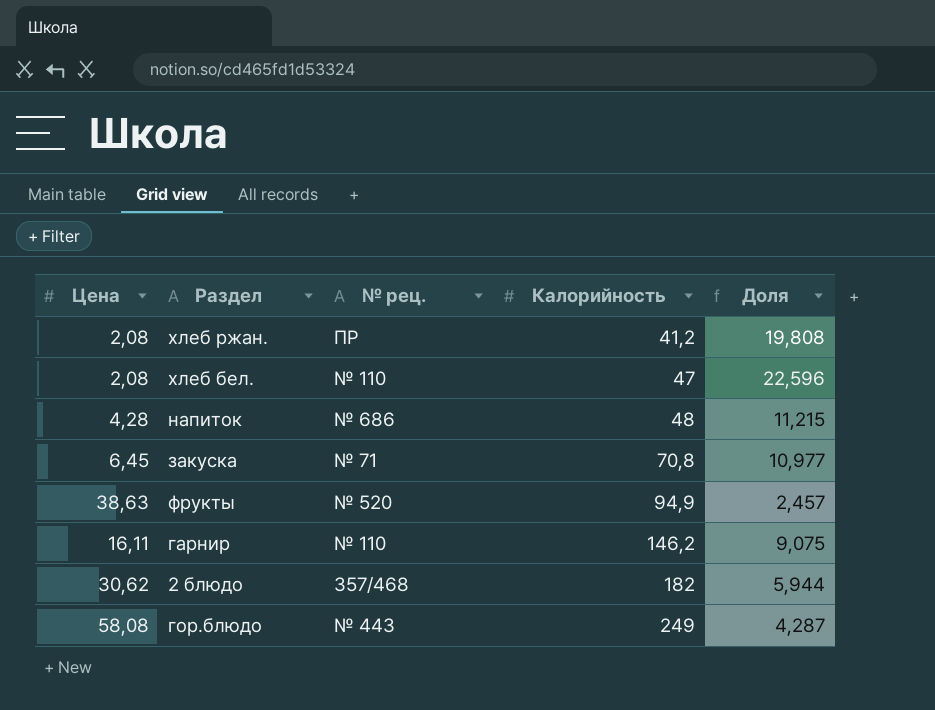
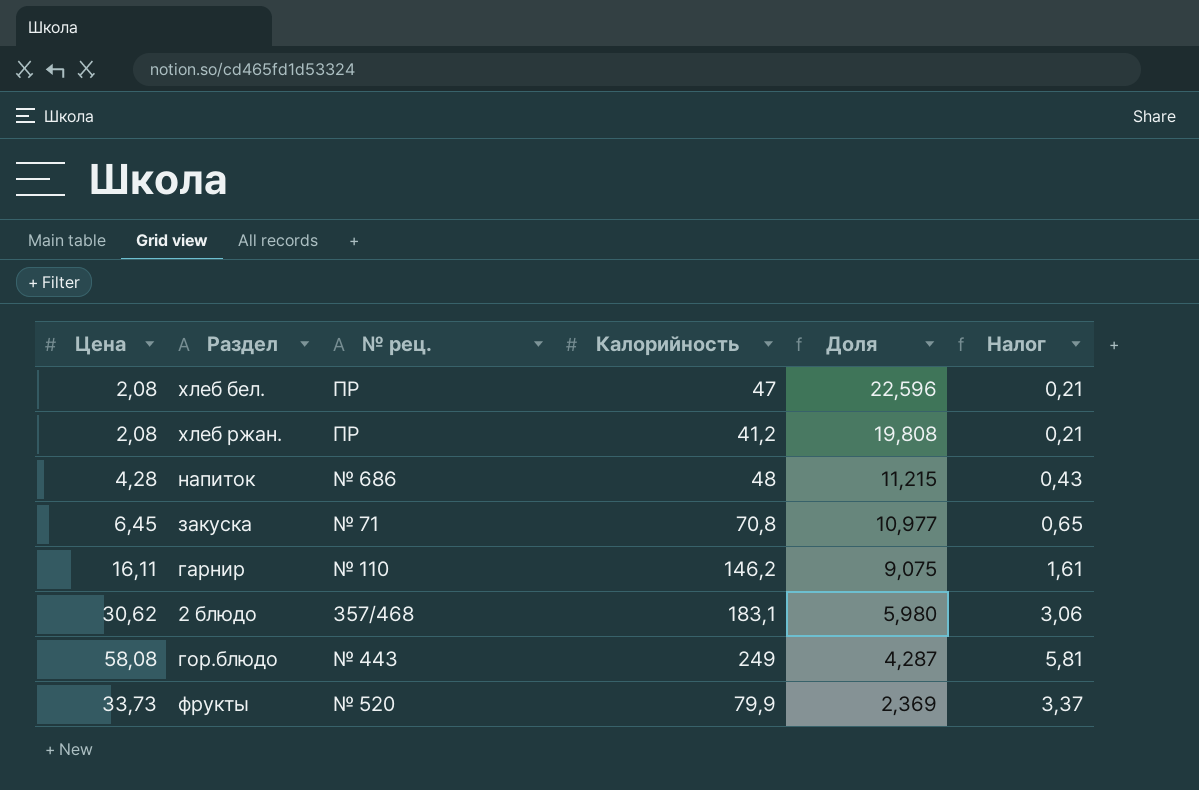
row order: Калорийность ascending -> Доля descending
column Налог | formula: none -> [Цена] * 0,1
хлеб бел. | № рец.: № 110 -> ПР
2 блюдо | Калорийность: 182 -> 183,1
2 блюдо | Доля: 5,944 -> 5,980
фрукты | Цена: 38,63 -> 33,73
фрукты | Калорийность: 94,9 -> 79,9
фрукты | Доля: 2,457 -> 2,369

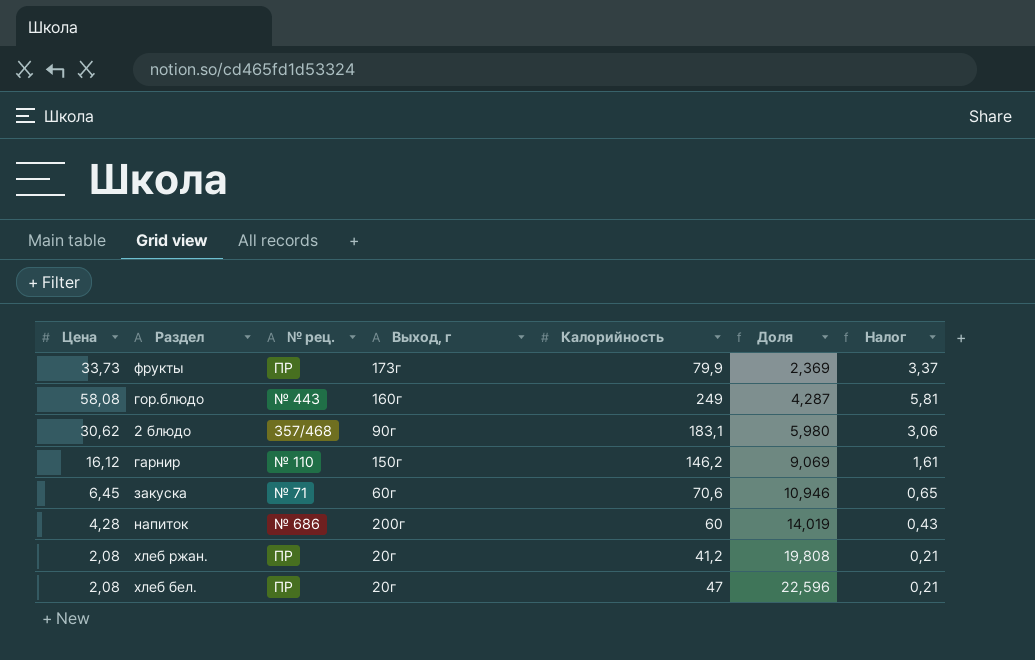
row order: Доля descending -> Доля ascending
column Выход, г | position: none -> 4
фрукты | № рец.: № 520 -> ПР
гарнир | Цена: 16,11 -> 16,12
гарнир | Доля: 9,075 -> 9,069
закуска | Калорийность: 70,8 -> 70,6
закуска | Доля: 10,977 -> 10,946
напиток | Калорийность: 48 -> 60
напиток | Доля: 11,215 -> 14,019

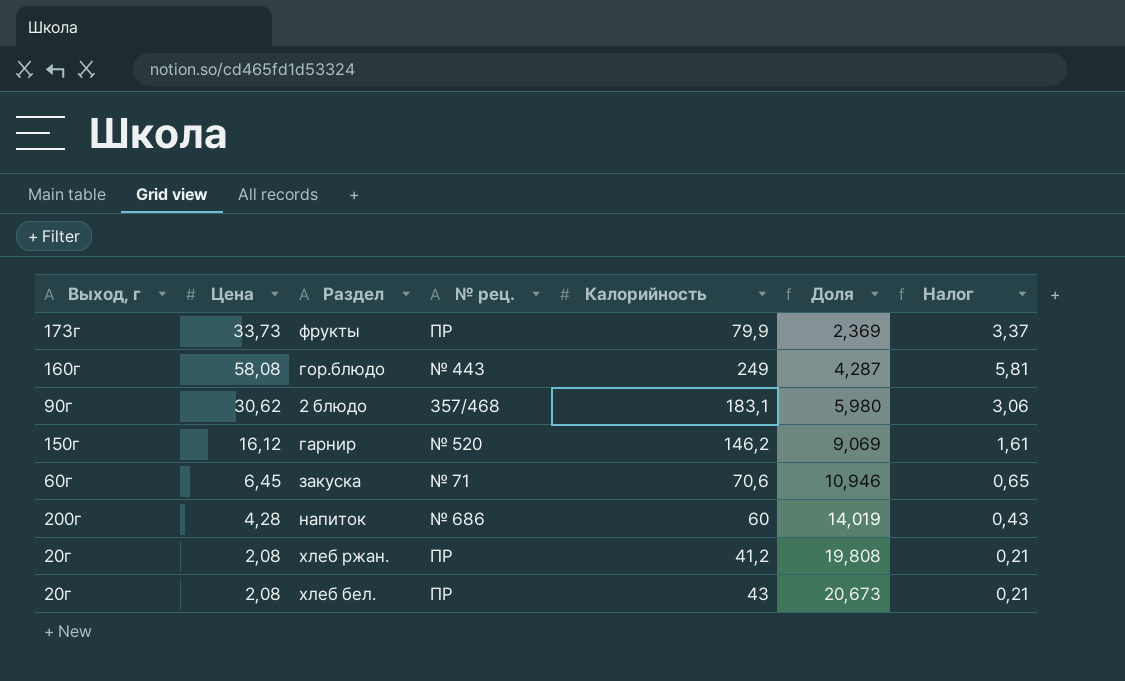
column Выход, г | position: 4 -> 1
гарнир | № рец.: № 110 -> № 520
хлеб бел. | Калорийность: 47 -> 43
хлеб бел. | Доля: 22,596 -> 20,673

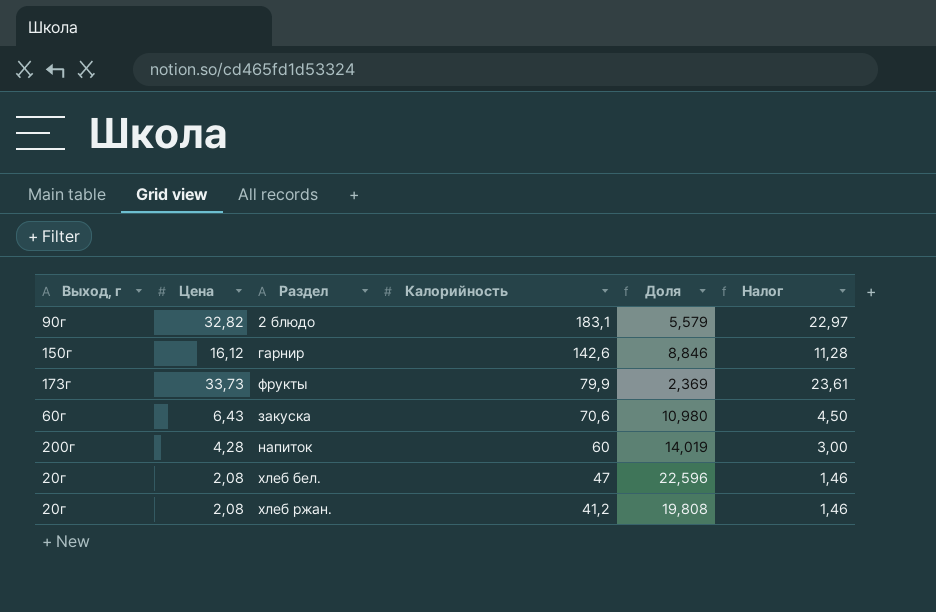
row order: Доля ascending -> Калорийность descending
column № рец. | position: 4 -> none
column Налог | formula: [Цена] * 0,1 -> [Цена] * 0,7
row гор.блюдо: 160г | 58,08 | № 443 | 249 | 4,287 | 5,81 -> none
2 блюдо | Цена: 30,62 -> 32,82
2 блюдо | Доля: 5,980 -> 5,579
гарнир | Калорийность: 146,2 -> 142,6
гарнир | Доля: 9,069 -> 8,846
закуска | Цена: 6,45 -> 6,43
закуска | Доля: 10,946 -> 10,980
хлеб бел. | Калорийность: 43 -> 47
хлеб бел. | Доля: 20,673 -> 22,596

